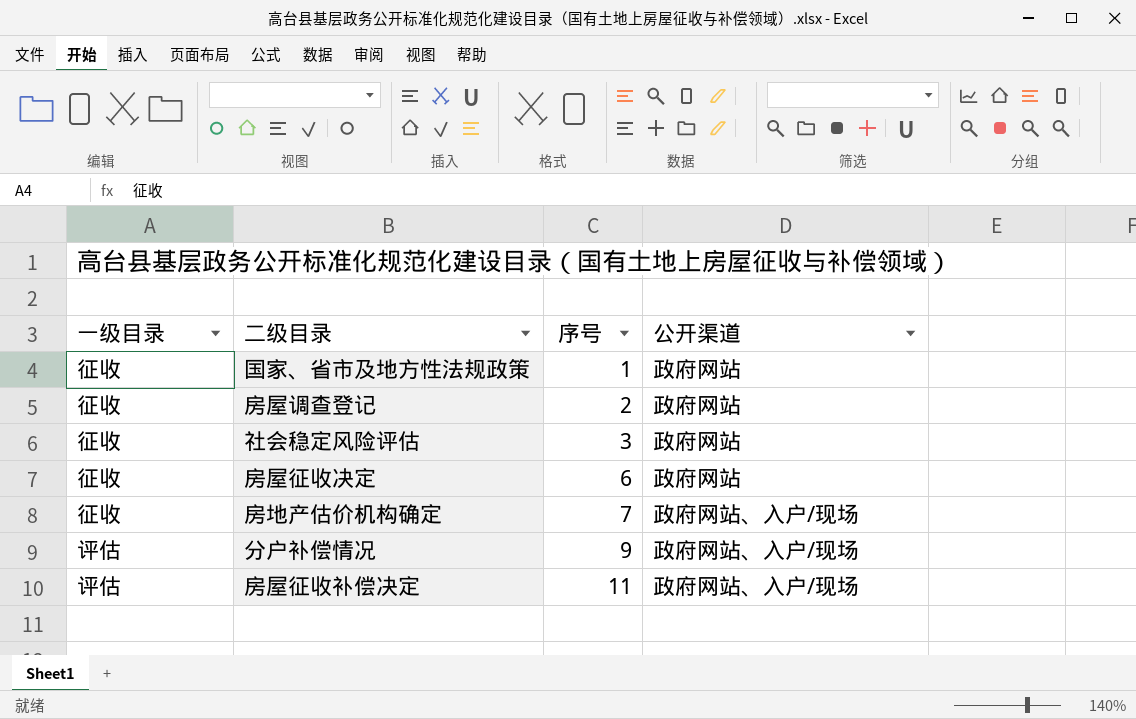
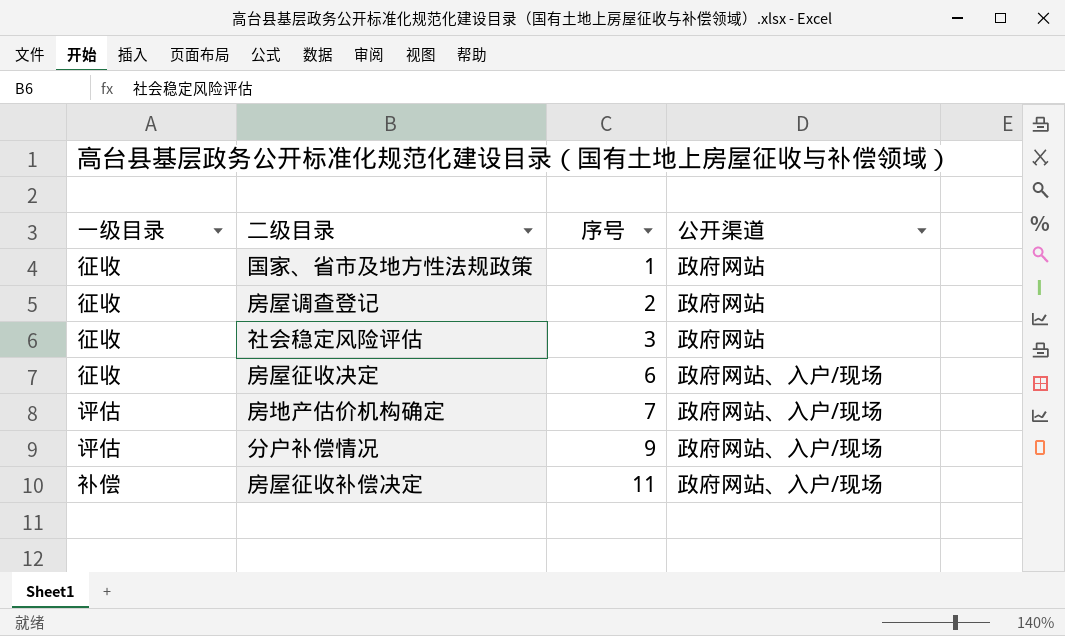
房屋征收决定 | 公开渠道: 政府网站 -> 政府网站、入户/现场
房地产估价机构确定 | 一级目录: 征收 -> 评估
房屋征收补偿决定 | 一级目录: 评估 -> 补偿

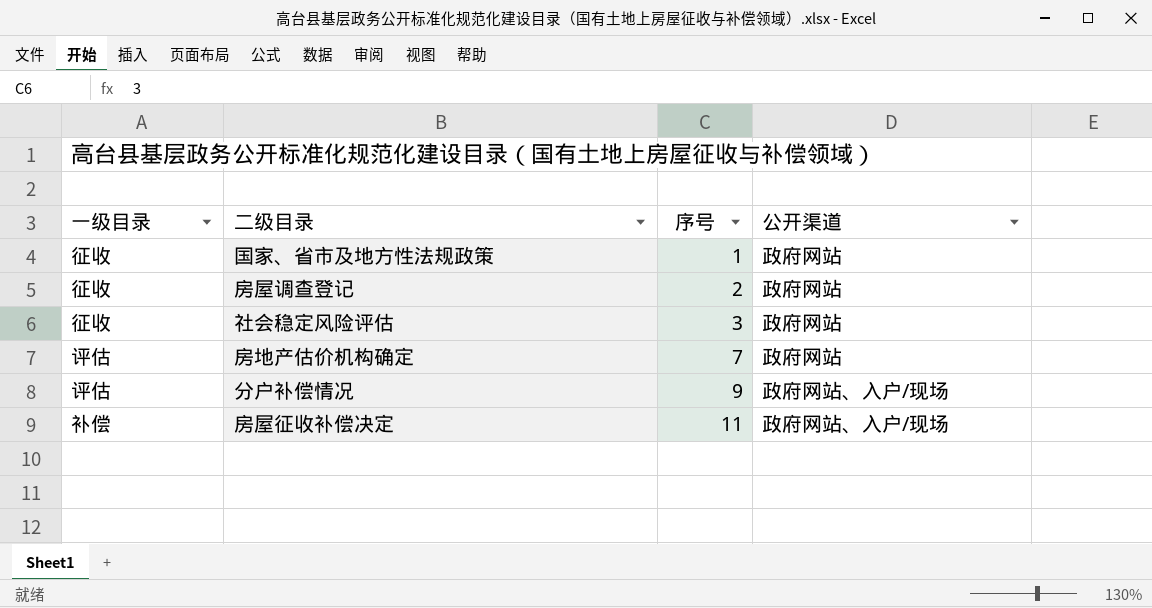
row 房屋征收决定: 征收 | 6 | 政府网站、入户/现场 -> none
房地产估价机构确定 | 公开渠道: 政府网站、入户/现场 -> 政府网站

